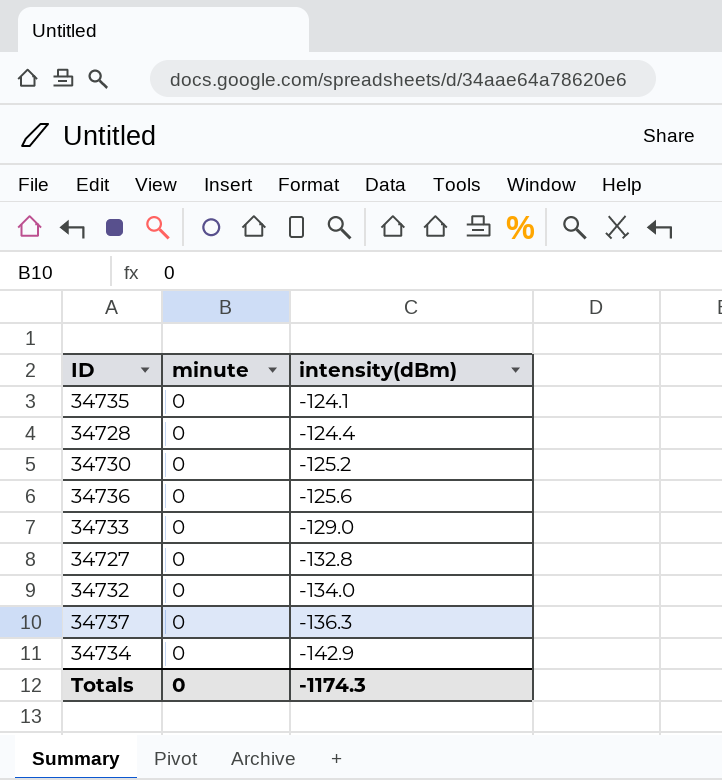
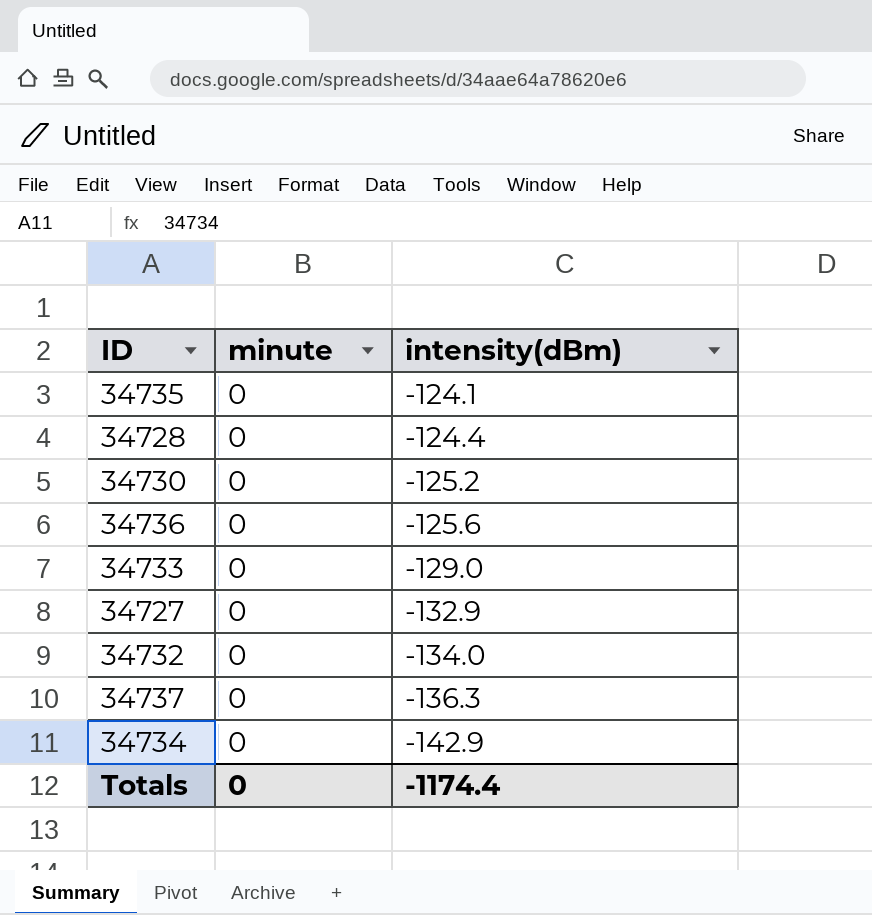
34727 | intensity(dBm): -132.8 -> -132.9
Totals | intensity(dBm): -1174.3 -> -1174.4

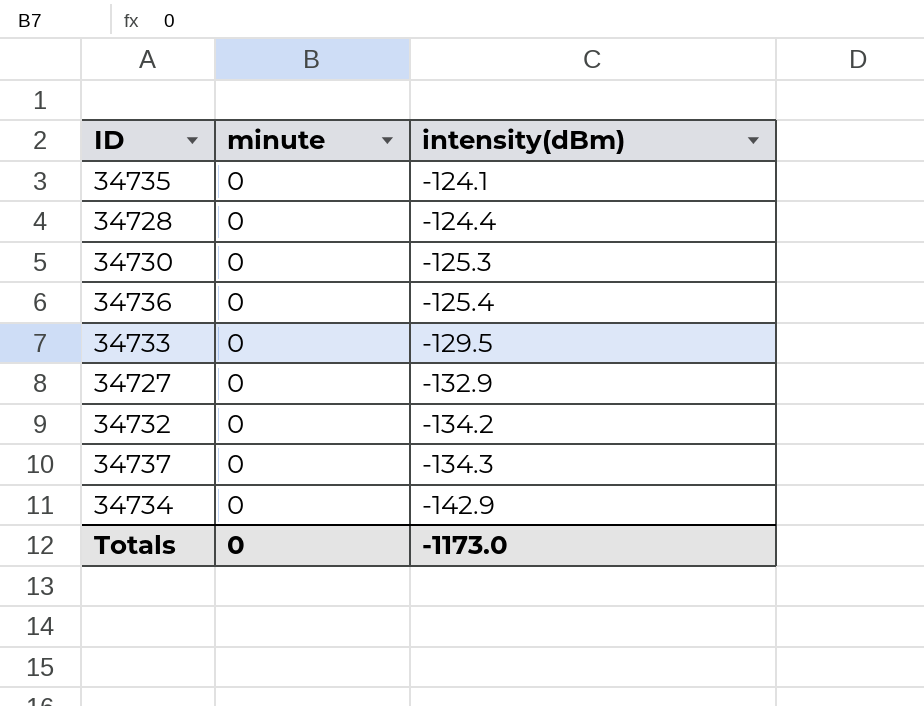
34730 | intensity(dBm): -125.2 -> -125.3
34736 | intensity(dBm): -125.6 -> -125.4
34733 | intensity(dBm): -129.0 -> -129.5
34732 | intensity(dBm): -134.0 -> -134.2
34737 | intensity(dBm): -136.3 -> -134.3
Totals | intensity(dBm): -1174.4 -> -1173.0

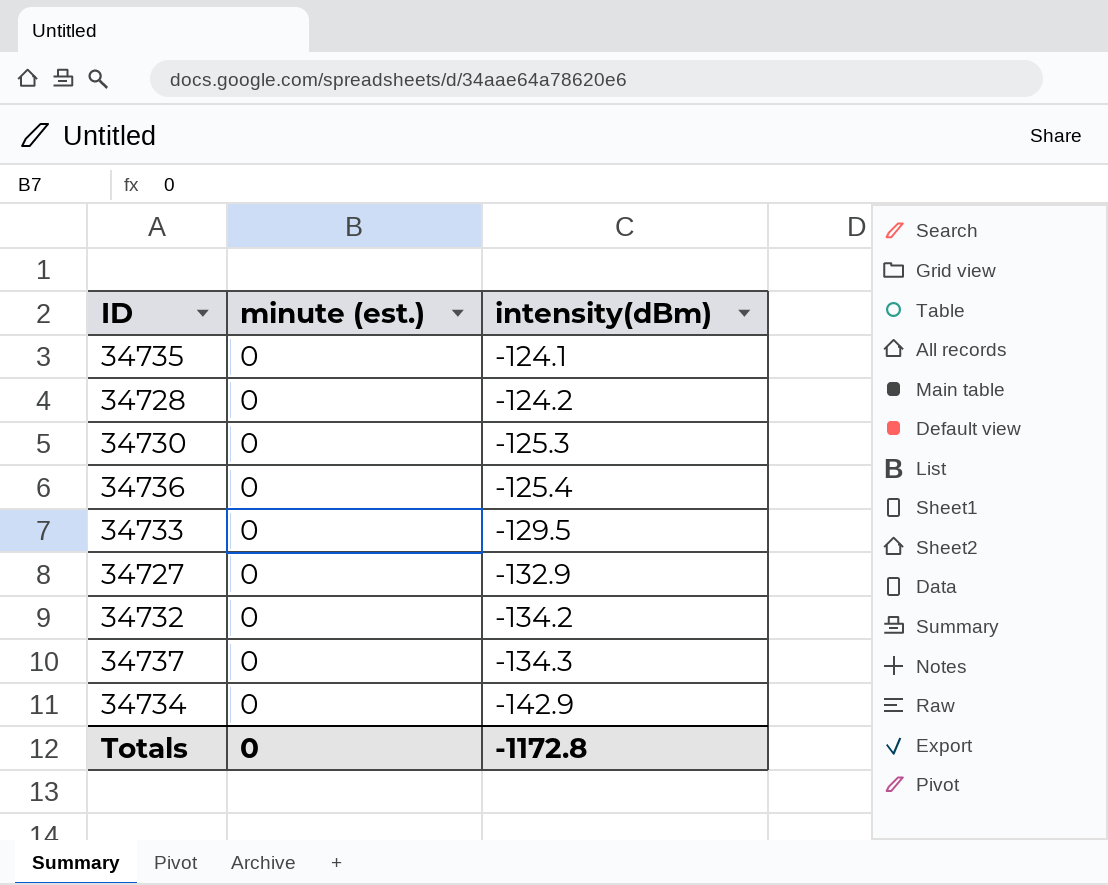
column name: minute -> minute (est.)
34728 | intensity(dBm): -124.4 -> -124.2
Totals | intensity(dBm): -1173.0 -> -1172.8

